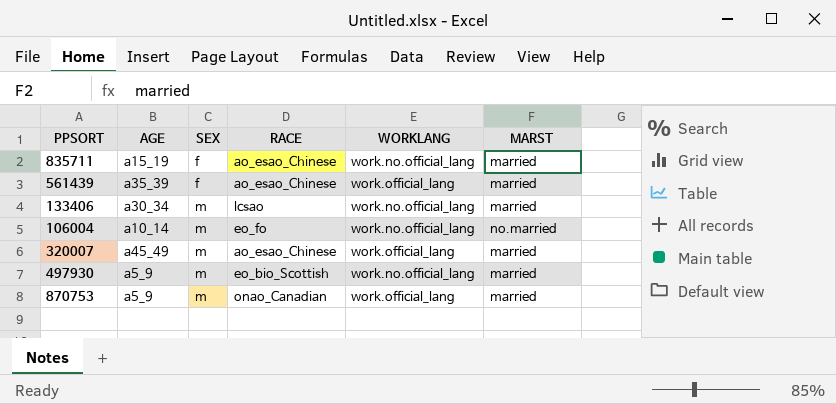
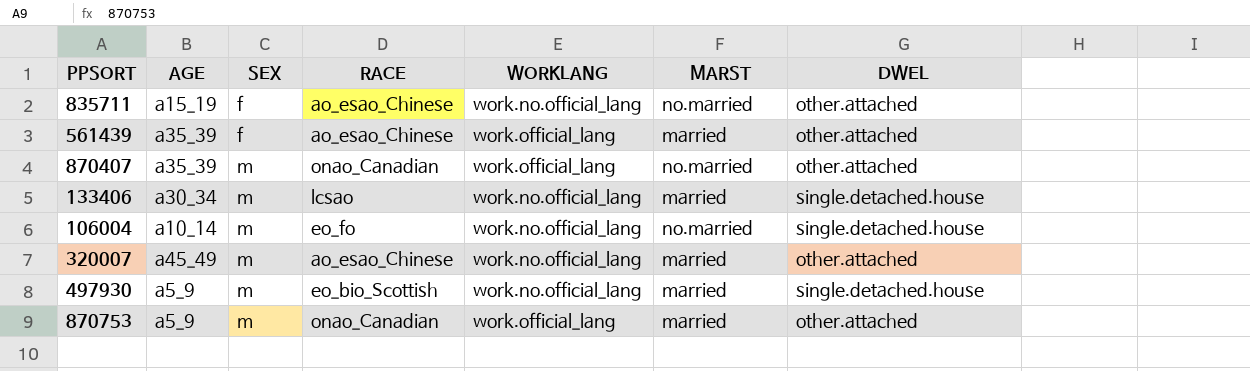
column DWEL | position: none -> 7
835711 | MARST: married -> no.married
row 870407: none -> a35_39 | m | onao_Canadian | work.official_lang | no.married | other.attached
320007 | WORKLANG: work.official_lang -> work.no.official_lang

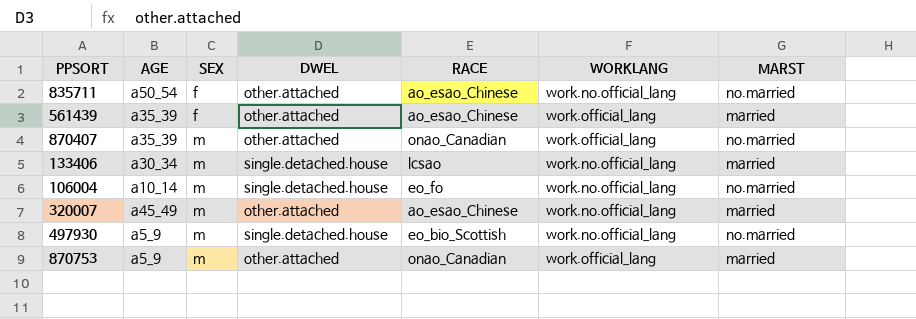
column DWEL | position: 7 -> 4
835711 | AGE: a15_19 -> a50_54
497930 | MARST: married -> no.married

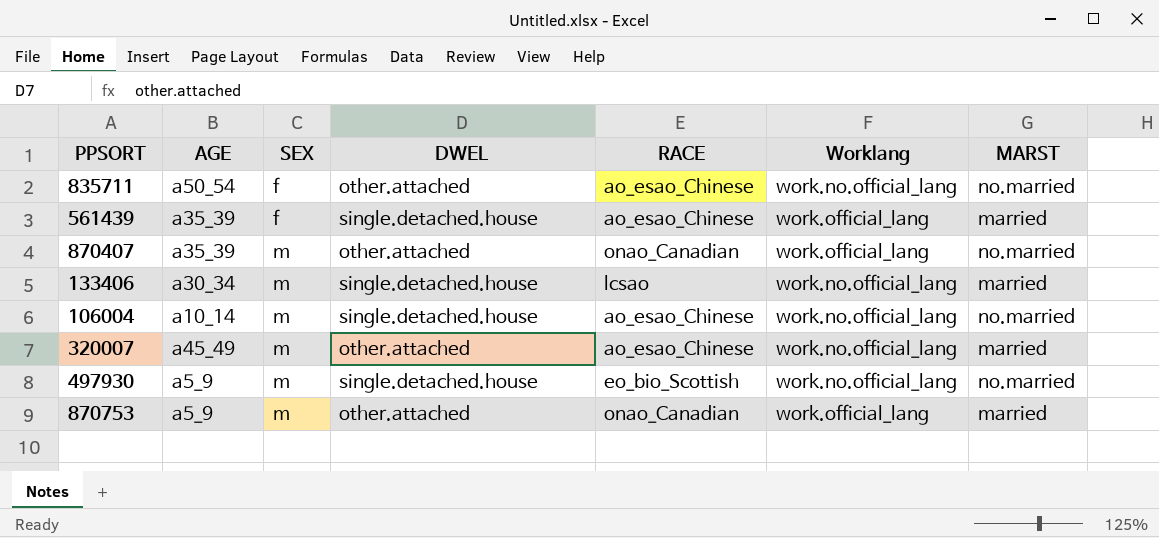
column name: WORKLANG -> Worklang
561439 | DWEL: other.attached -> single.detached.house
106004 | RACE: eo_fo -> ao_esao_Chinese

